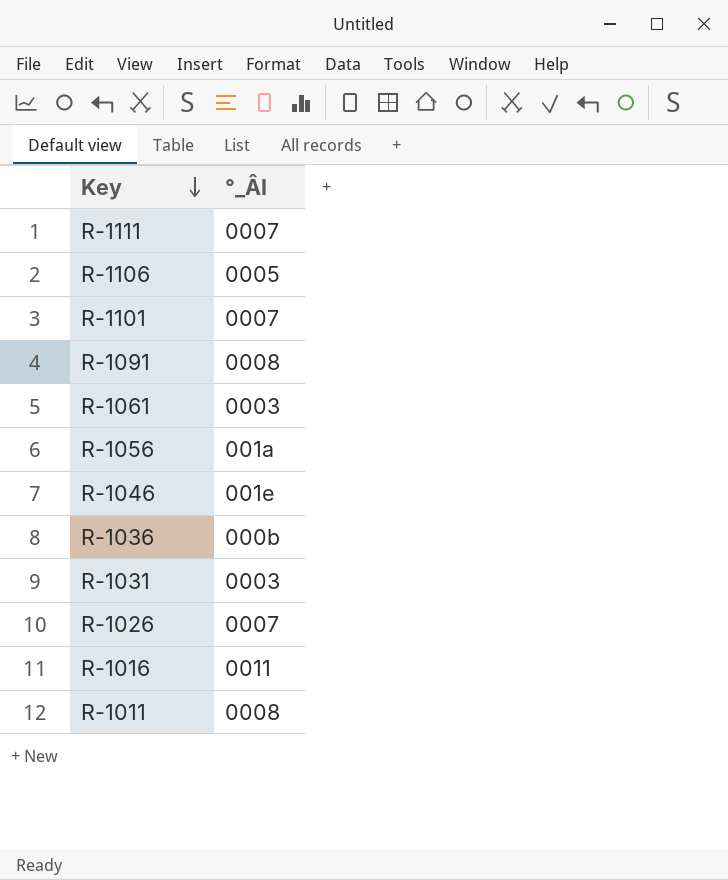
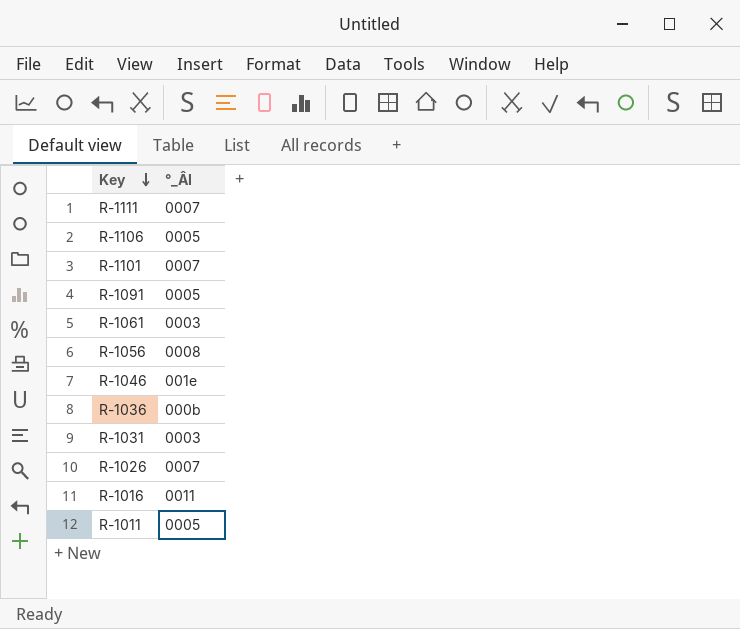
R-1091 | °_ÂI: 0008 -> 0005
R-1056 | °_ÂI: 001a -> 0008
R-1011 | °_ÂI: 0008 -> 0005

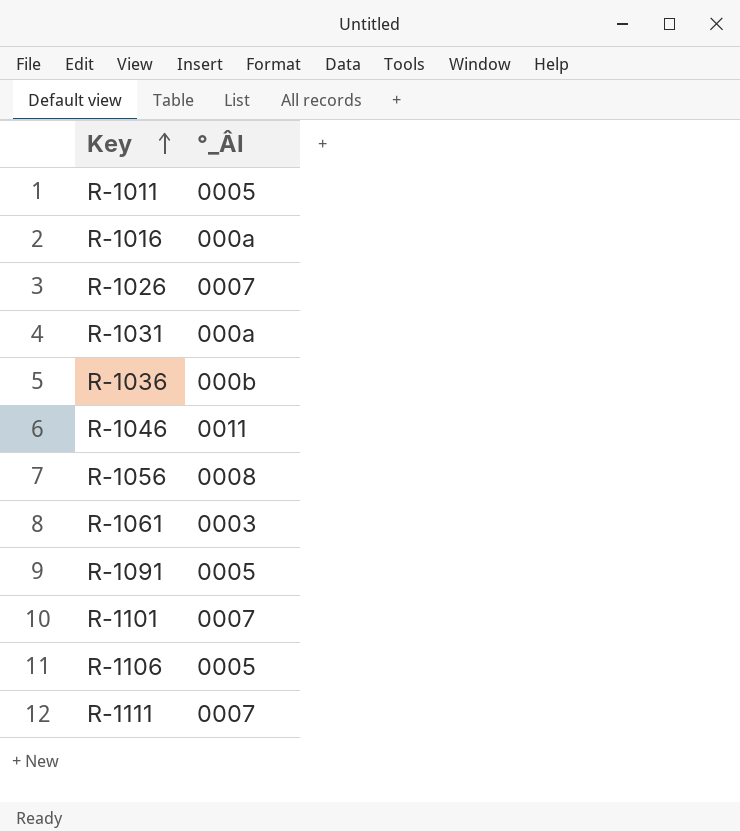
row order: Key descending -> Key ascending
R-1016 | °_ÂI: 0011 -> 000a
R-1031 | °_ÂI: 0003 -> 000a
R-1046 | °_ÂI: 001e -> 0011

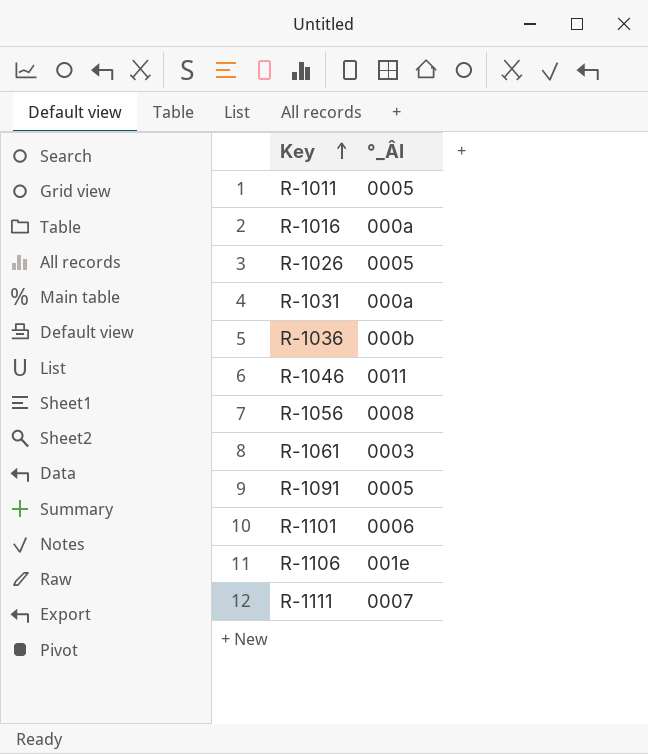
R-1026 | °_ÂI: 0007 -> 0005
R-1101 | °_ÂI: 0007 -> 0006
R-1106 | °_ÂI: 0005 -> 001e

